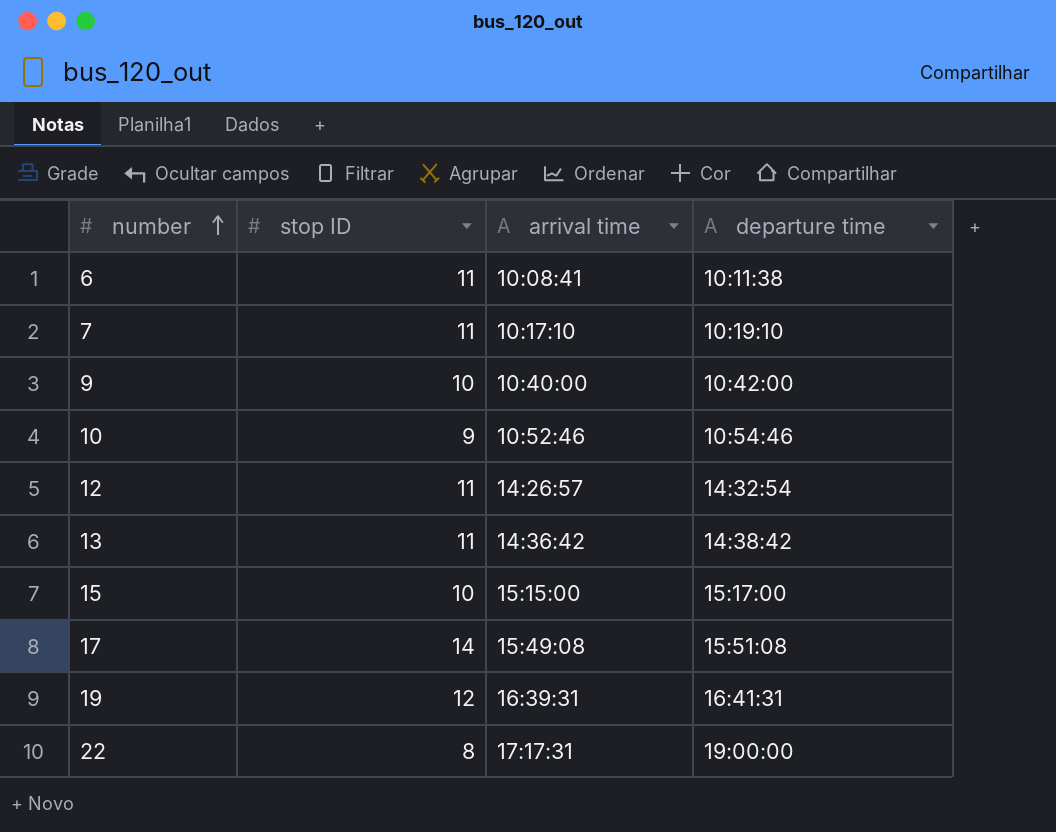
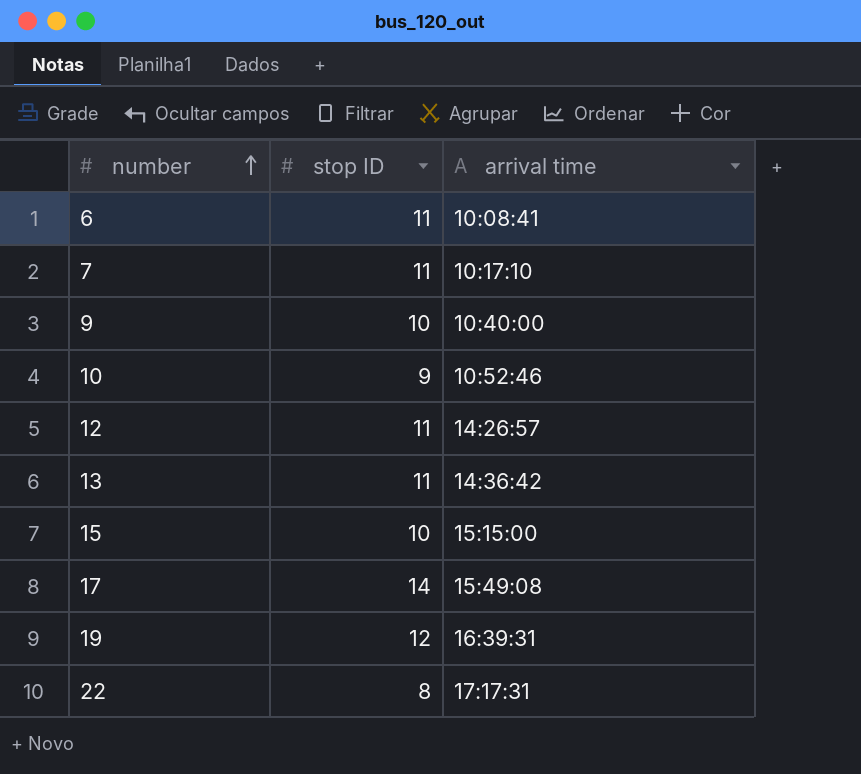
column departure time | position: 4 -> none

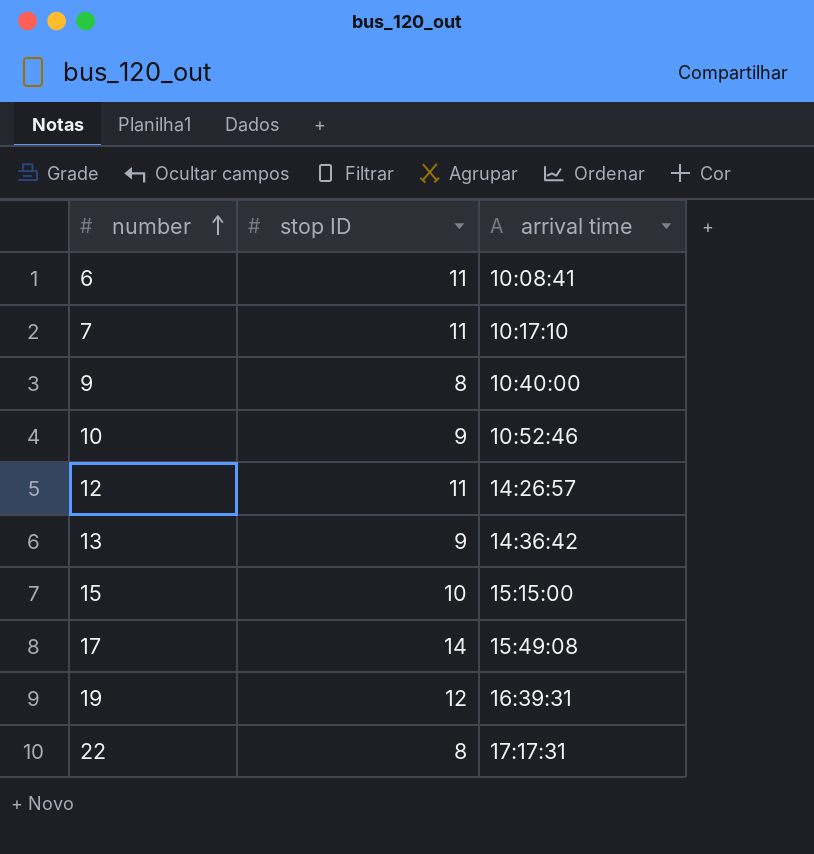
9 | stop ID: 10 -> 8
13 | stop ID: 11 -> 9

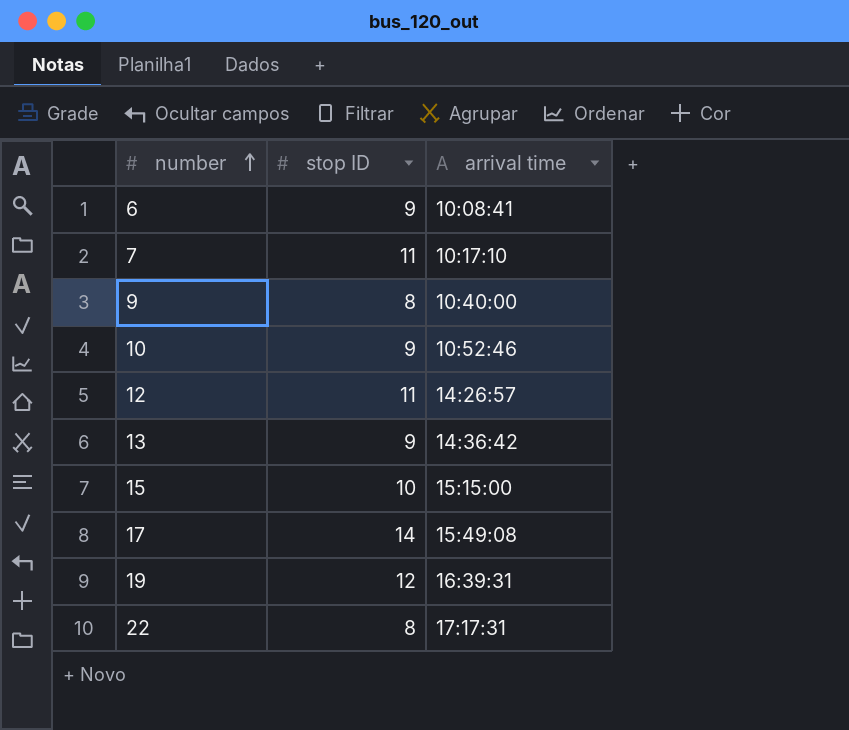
6 | stop ID: 11 -> 9

